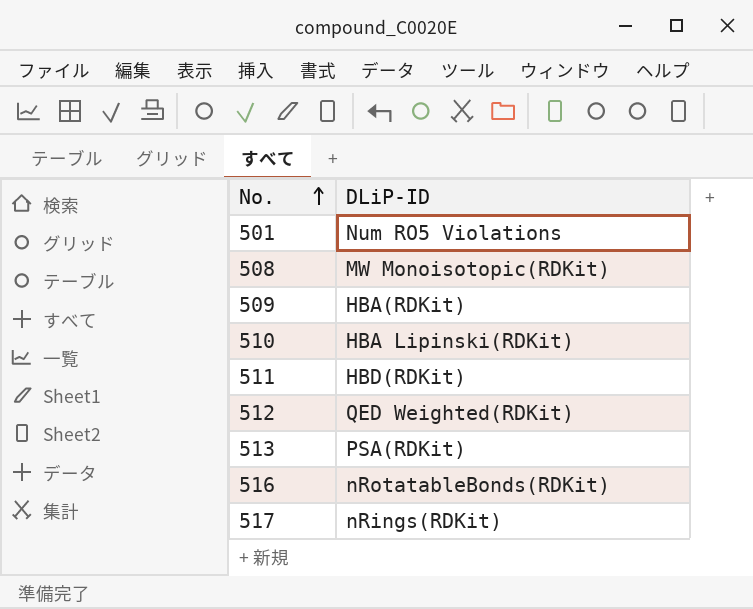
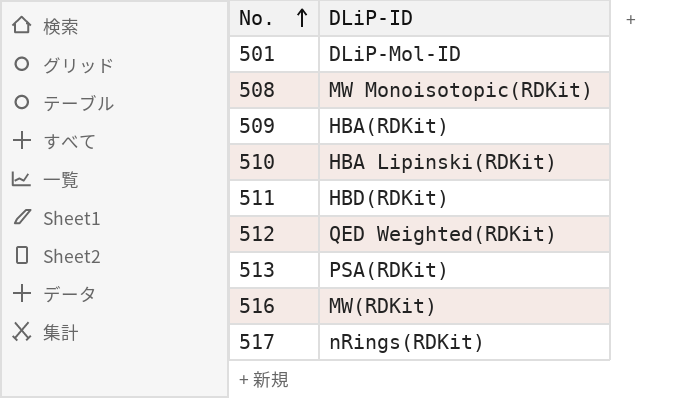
501 | DLiP-ID: Num RO5 Violations -> DLiP-Mol-ID
516 | DLiP-ID: nRotatableBonds(RDKit) -> MW(RDKit)

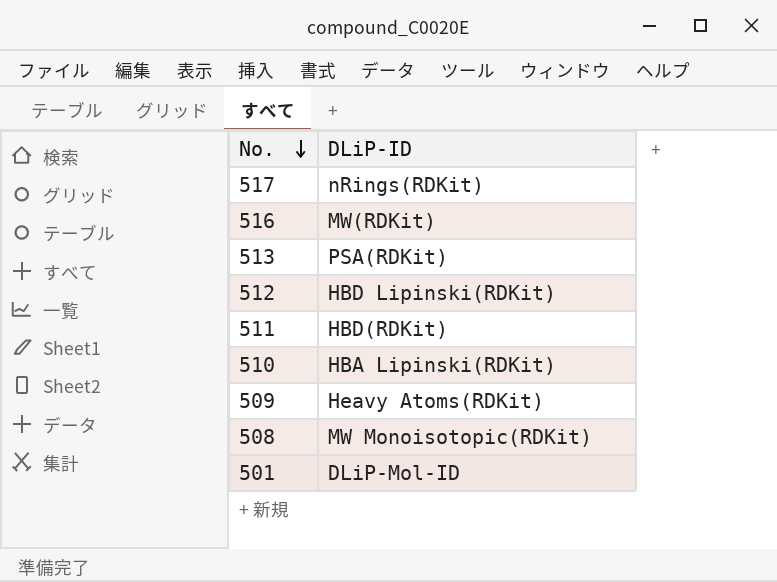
row order: No. ascending -> No. descending
512 | DLiP-ID: QED Weighted(RDKit) -> HBD Lipinski(RDKit)
509 | DLiP-ID: HBA(RDKit) -> Heavy Atoms(RDKit)

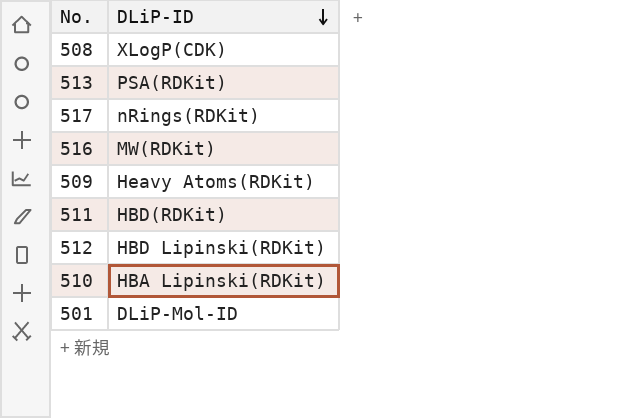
row order: No. descending -> DLiP-ID descending
508 | DLiP-ID: MW Monoisotopic(RDKit) -> XLogP(CDK)

